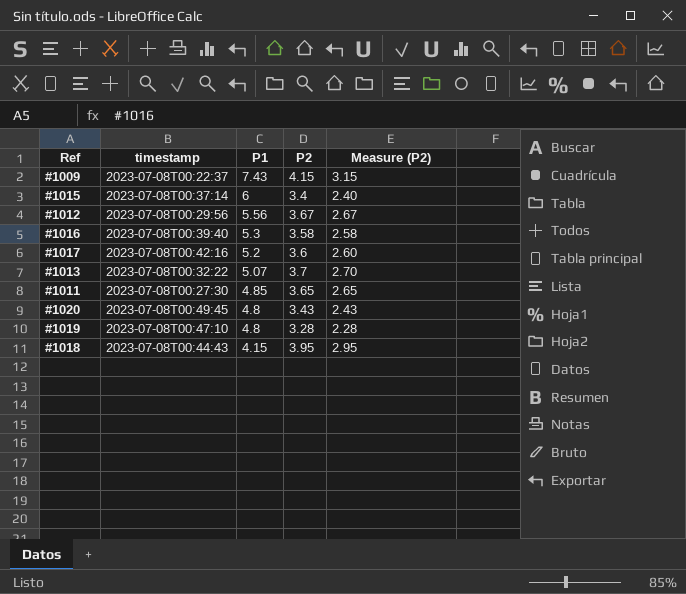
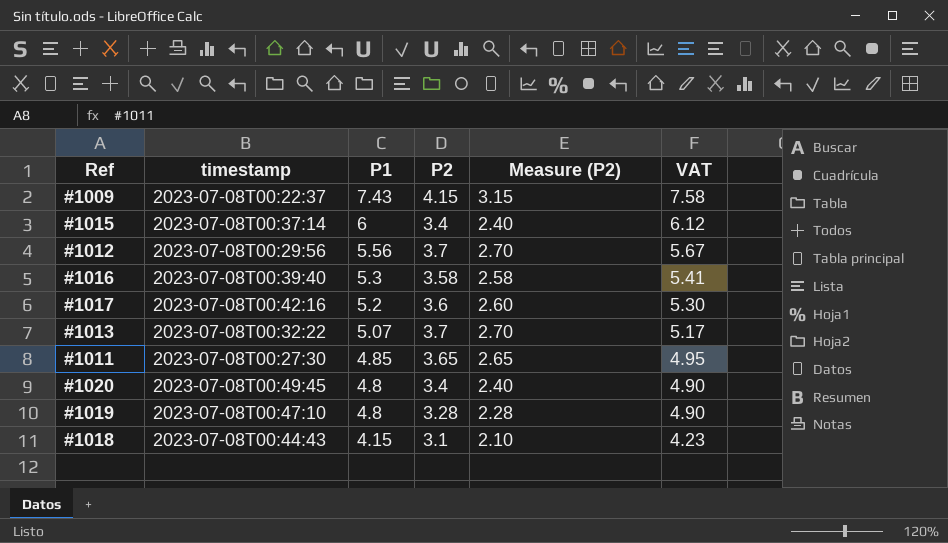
column VAT | formula: none -> [P1] * 1.02
#1012 | P2: 3.67 -> 3.7
#1012 | Measure (P2): 2.67 -> 2.70
#1020 | P2: 3.43 -> 3.4
#1020 | Measure (P2): 2.43 -> 2.40
#1018 | P2: 3.95 -> 3.1
#1018 | Measure (P2): 2.95 -> 2.10

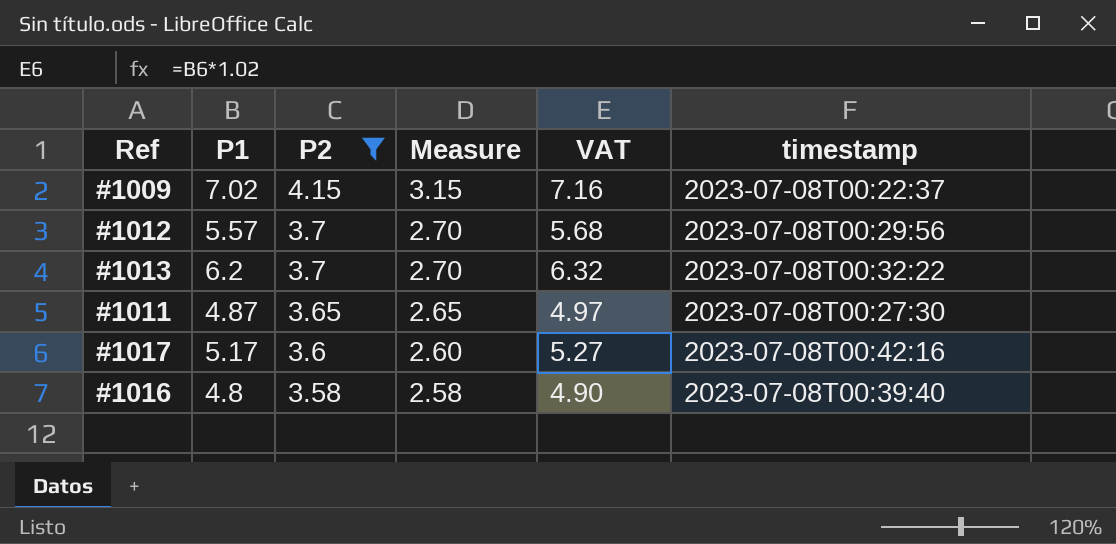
filter: none -> P2 >= 3.58
row order: P1 descending -> P2 descending
column name: Measure (P2) -> Measure
column timestamp | position: 2 -> 6
#1009 | P1: 7.43 -> 7.02
#1009 | VAT: 7.58 -> 7.16
#1012 | P1: 5.56 -> 5.57
#1012 | VAT: 5.67 -> 5.68
#1013 | P1: 5.07 -> 6.2
#1013 | VAT: 5.17 -> 6.32
#1011 | P1: 4.85 -> 4.87
#1011 | VAT: 4.95 -> 4.97
#1017 | P1: 5.2 -> 5.17
#1017 | VAT: 5.30 -> 5.27
#1016 | P1: 5.3 -> 4.8
#1016 | VAT: 5.41 -> 4.90

